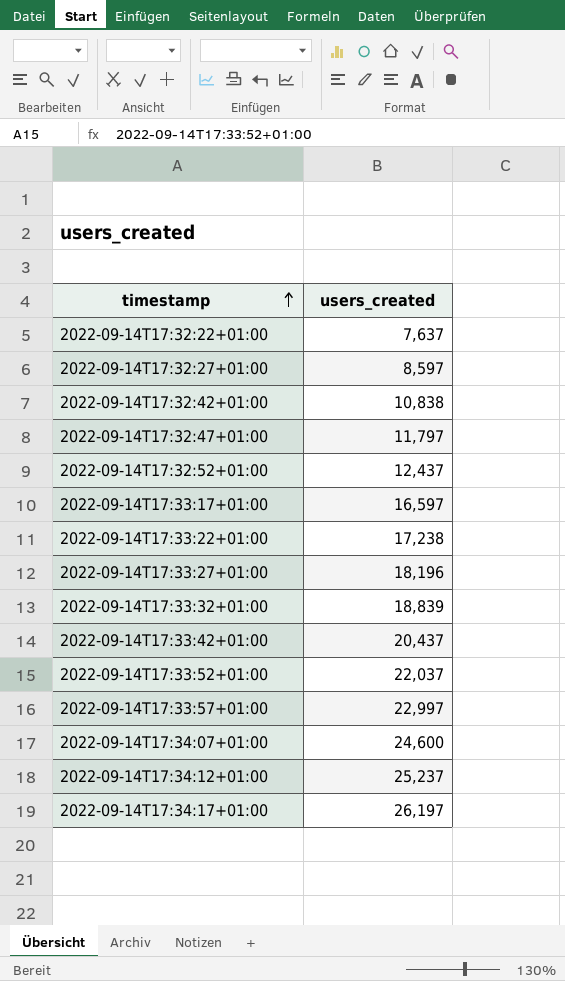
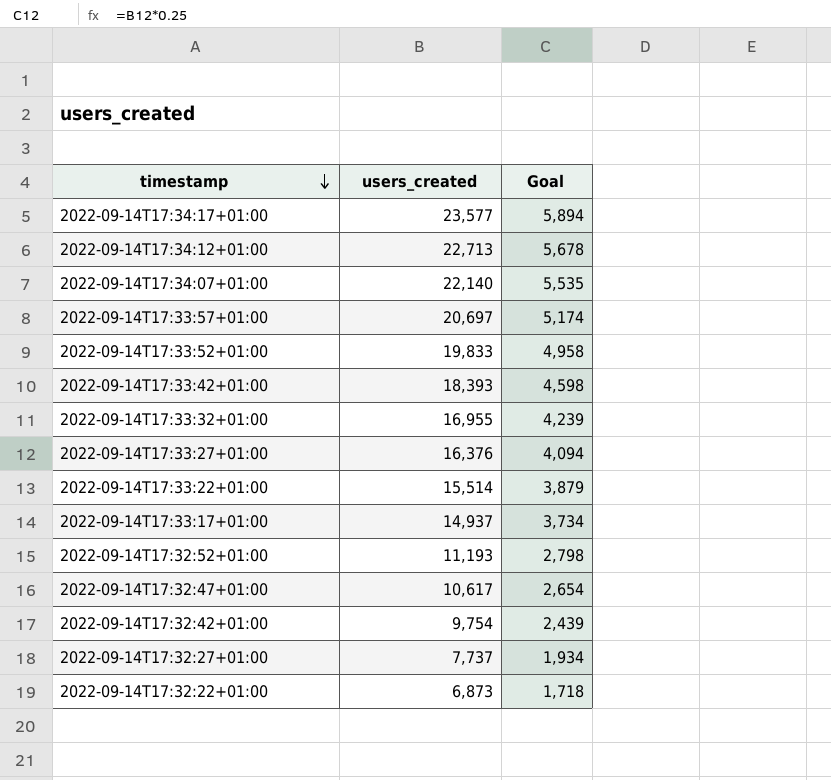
row order: timestamp ascending -> timestamp descending
column Goal | formula: none -> [users_created] * 0.25
2022-09-14T17:34:17+01:00 | users_created: 26,197 -> 23,577
2022-09-14T17:34:12+01:00 | users_created: 25,237 -> 22,713
2022-09-14T17:34:07+01:00 | users_created: 24,600 -> 22,140
2022-09-14T17:33:57+01:00 | users_created: 22,997 -> 20,697
2022-09-14T17:33:52+01:00 | users_created: 22,037 -> 19,833
2022-09-14T17:33:42+01:00 | users_created: 20,437 -> 18,393
2022-09-14T17:33:32+01:00 | users_created: 18,839 -> 16,955
2022-09-14T17:33:27+01:00 | users_created: 18,196 -> 16,376
2022-09-14T17:33:22+01:00 | users_created: 17,238 -> 15,514
2022-09-14T17:33:17+01:00 | users_created: 16,597 -> 14,937
2022-09-14T17:32:52+01:00 | users_created: 12,437 -> 11,193
2022-09-14T17:32:47+01:00 | users_created: 11,797 -> 10,617
2022-09-14T17:32:42+01:00 | users_created: 10,838 -> 9,754
2022-09-14T17:32:27+01:00 | users_created: 8,597 -> 7,737
2022-09-14T17:32:22+01:00 | users_created: 7,637 -> 6,873

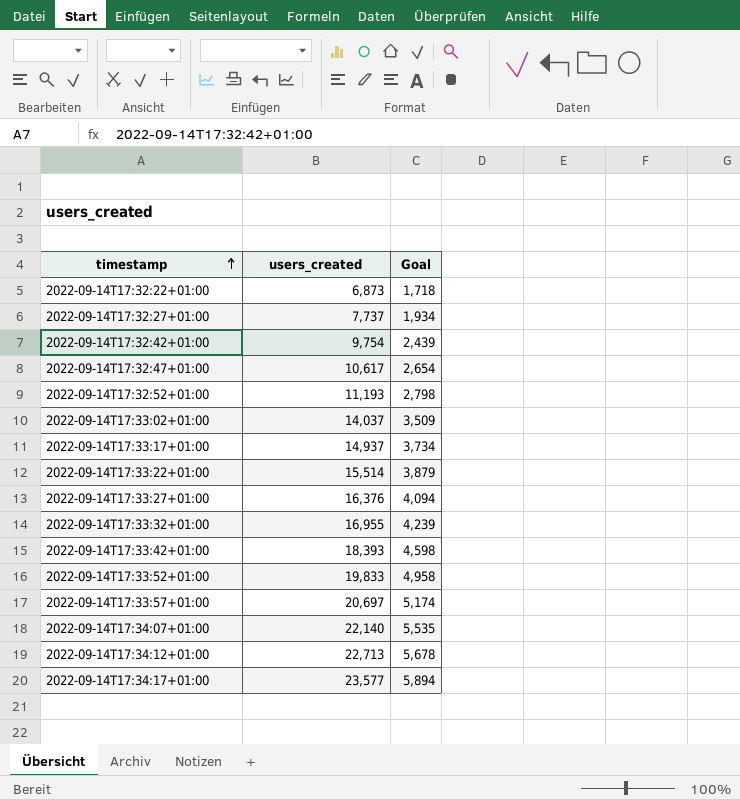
row order: timestamp descending -> timestamp ascending
row 2022-09-14T17:33:02+01:00: none -> 14,037 | 3,509

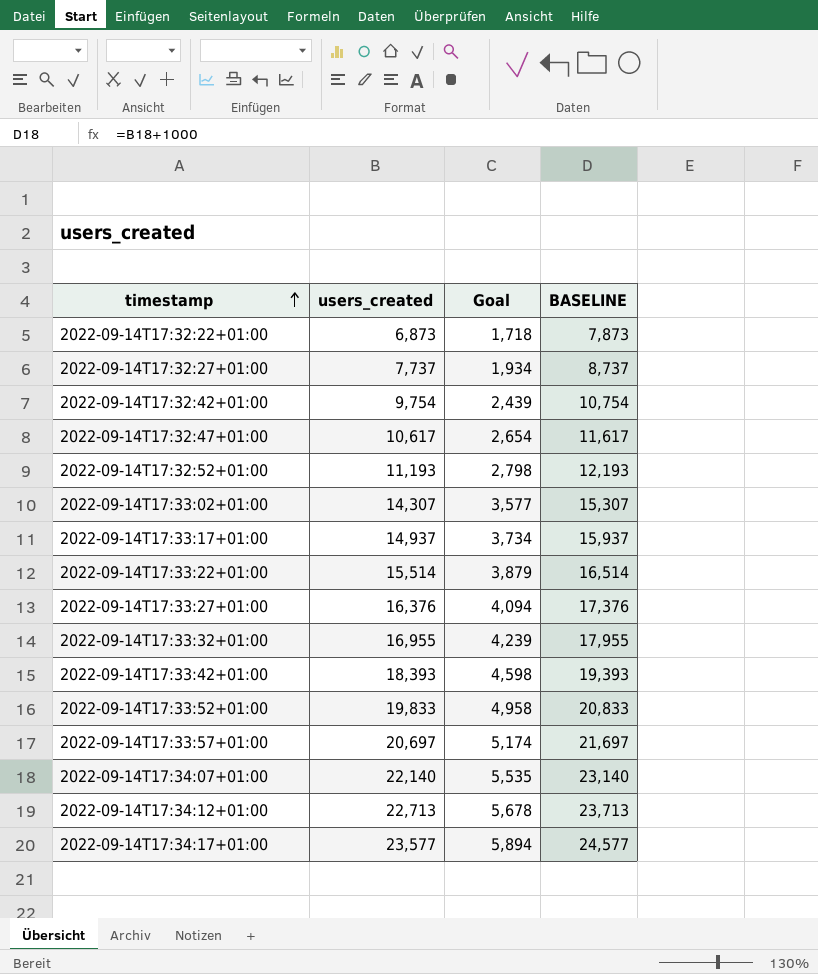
column BASELINE | formula: none -> [users_created] + 1000
2022-09-14T17:33:02+01:00 | users_created: 14,037 -> 14,307
2022-09-14T17:33:02+01:00 | Goal: 3,509 -> 3,577

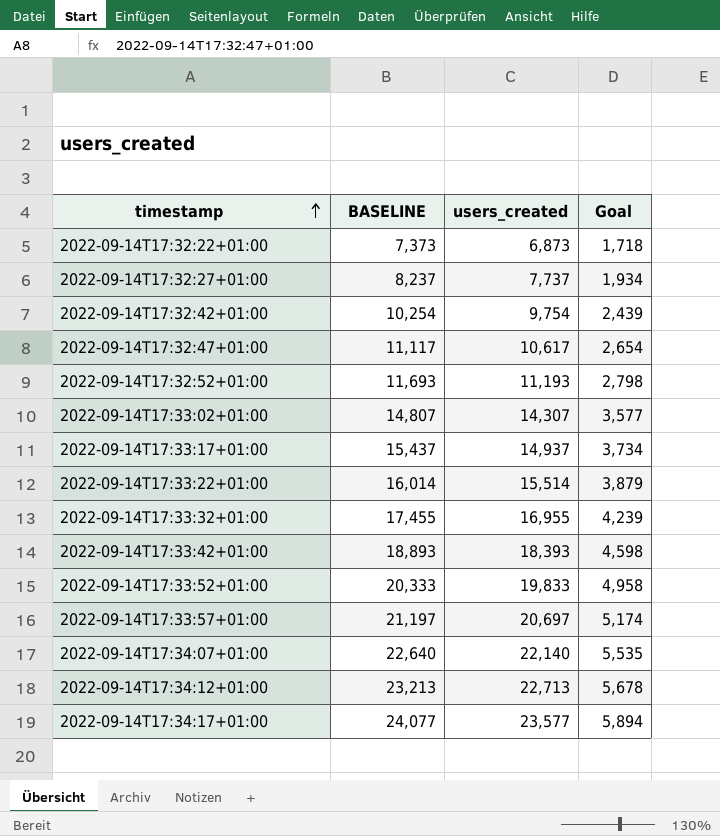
column BASELINE | formula: [users_created] + 1000 -> [users_created] + 500
column BASELINE | position: 4 -> 2
row 2022-09-14T17:33:27+01:00: 16,376 | 4,094 | 17,376 -> none

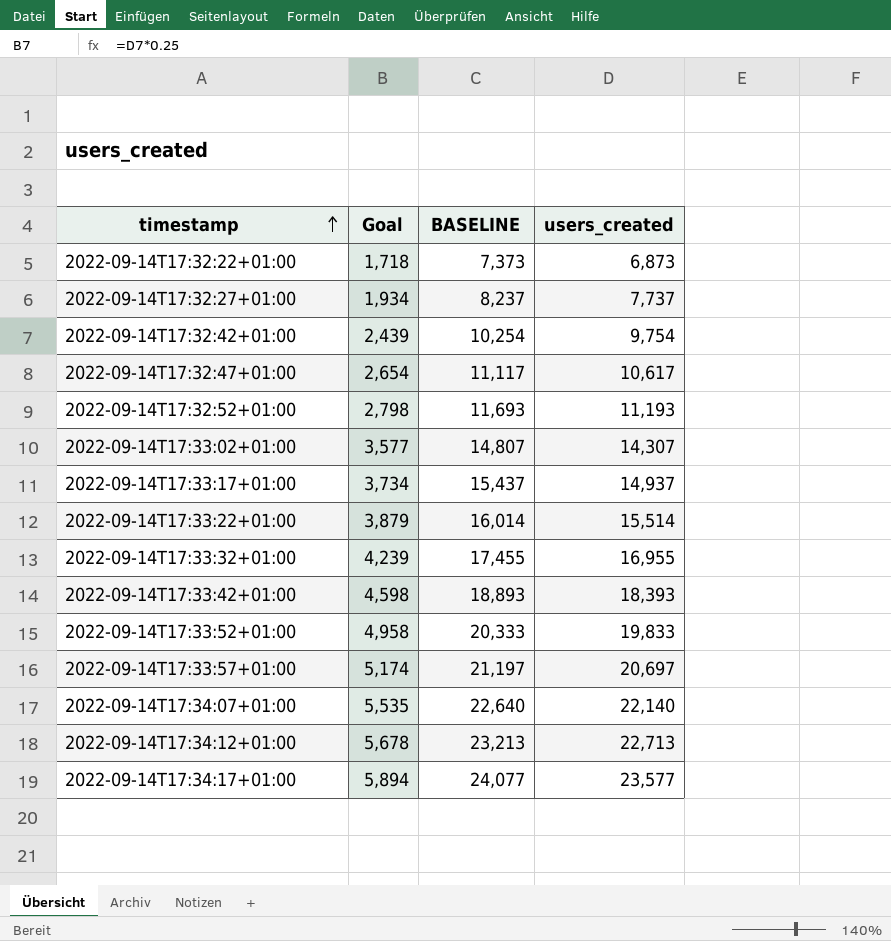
column Goal | position: 4 -> 2

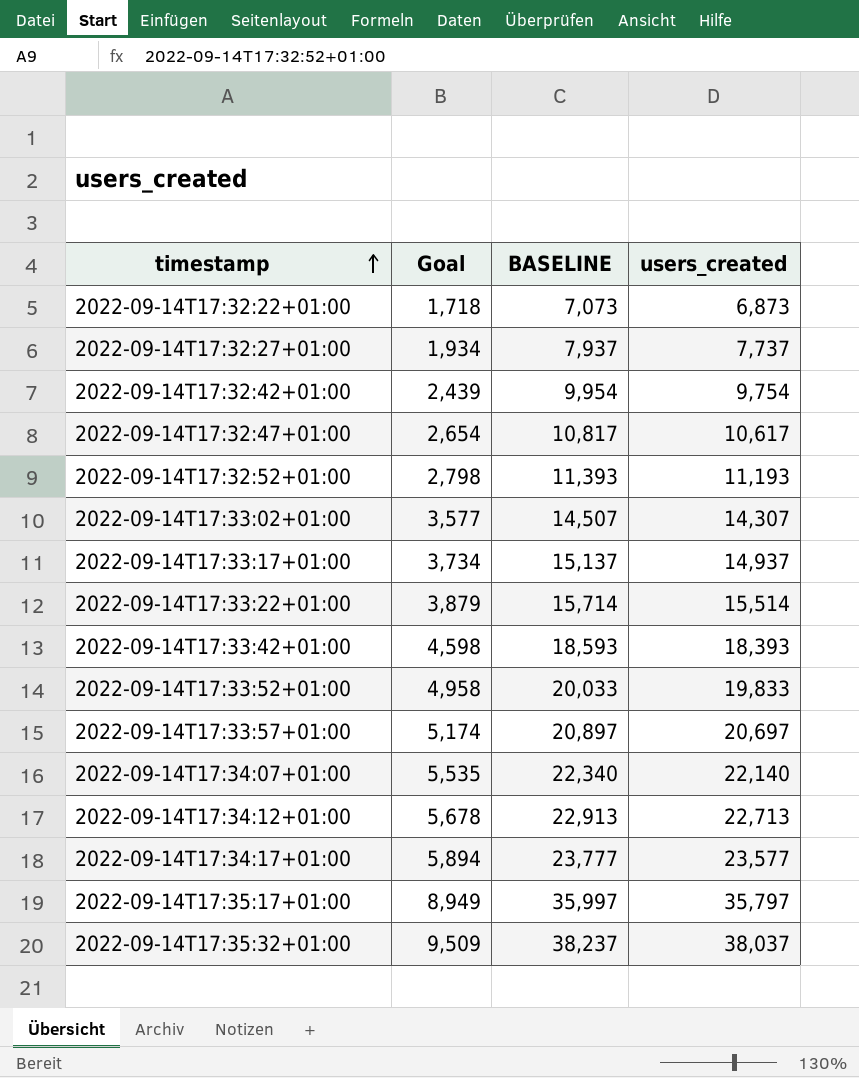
column BASELINE | formula: [users_created] + 500 -> [users_created] + 200
row 2022-09-14T17:33:32+01:00: 4,239 | 17,455 | 16,955 -> none
row 2022-09-14T17:35:17+01:00: none -> 8,949 | 35,997 | 35,797
row 2022-09-14T17:35:32+01:00: none -> 9,509 | 38,237 | 38,037

